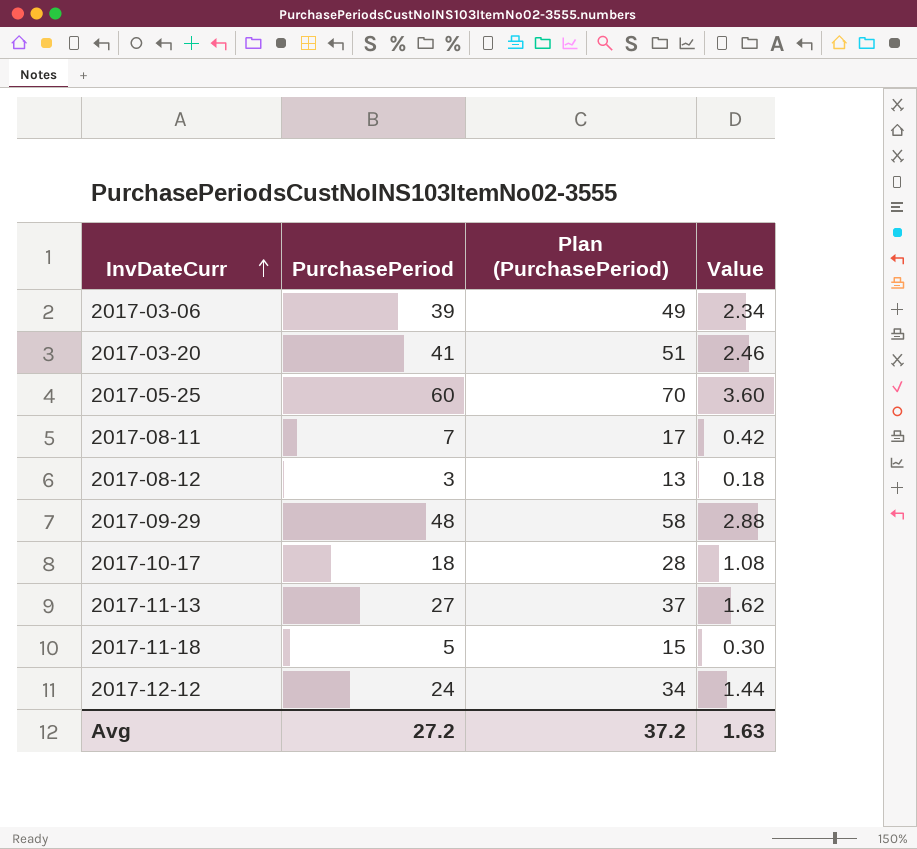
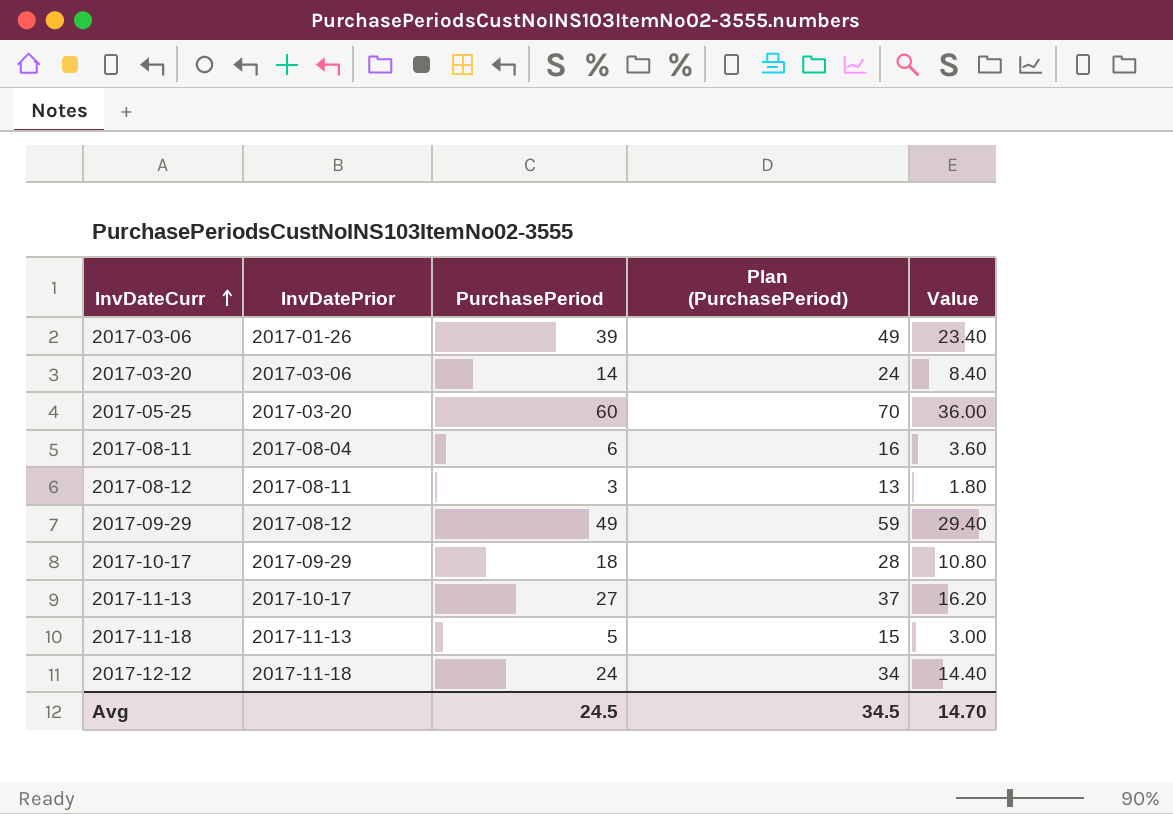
column InvDatePrior | position: none -> 2
column Value | formula: [PurchasePeriod] * 0.06 -> [PurchasePeriod] * 0.6
2017-03-20 | PurchasePeriod: 41 -> 14
2017-03-20 | Plan (PurchasePeriod): 51 -> 24
2017-08-11 | PurchasePeriod: 7 -> 6
2017-08-11 | Plan (PurchasePeriod): 17 -> 16
2017-09-29 | PurchasePeriod: 48 -> 49
2017-09-29 | Plan (PurchasePeriod): 58 -> 59
Avg | PurchasePeriod: 27.2 -> 24.5
Avg | Plan (PurchasePeriod): 37.2 -> 34.5
Avg | Value: 1.63 -> 14.70

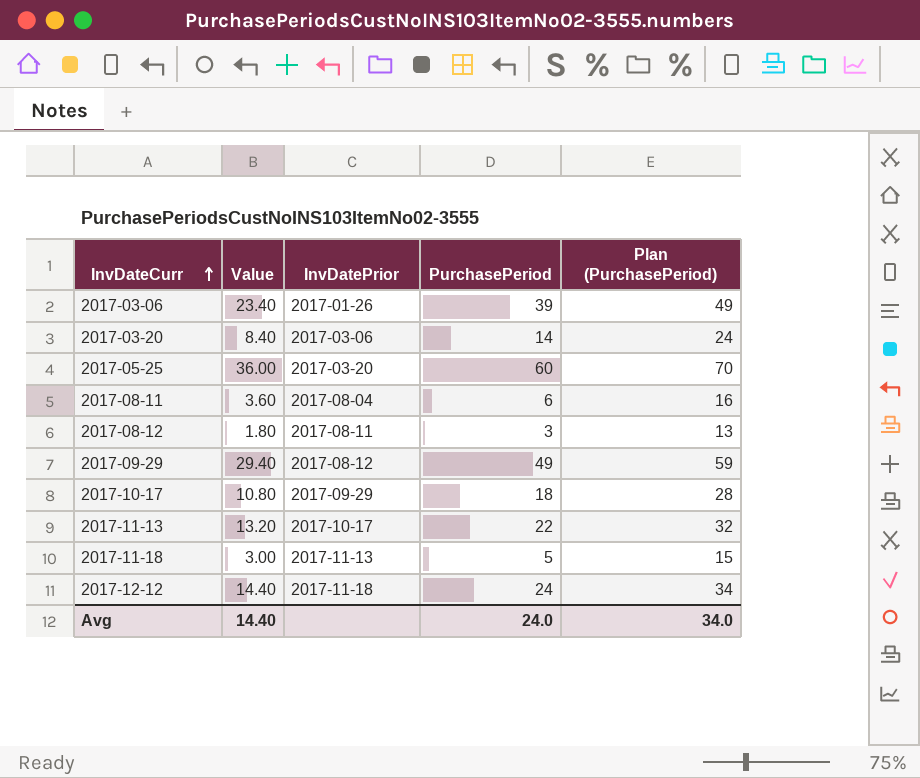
column Value | position: 5 -> 2
2017-11-13 | Value: 16.20 -> 13.20
2017-11-13 | PurchasePeriod: 27 -> 22
2017-11-13 | Plan (PurchasePeriod): 37 -> 32
Avg | Value: 14.70 -> 14.40
Avg | PurchasePeriod: 24.5 -> 24.0
Avg | Plan (PurchasePeriod): 34.5 -> 34.0

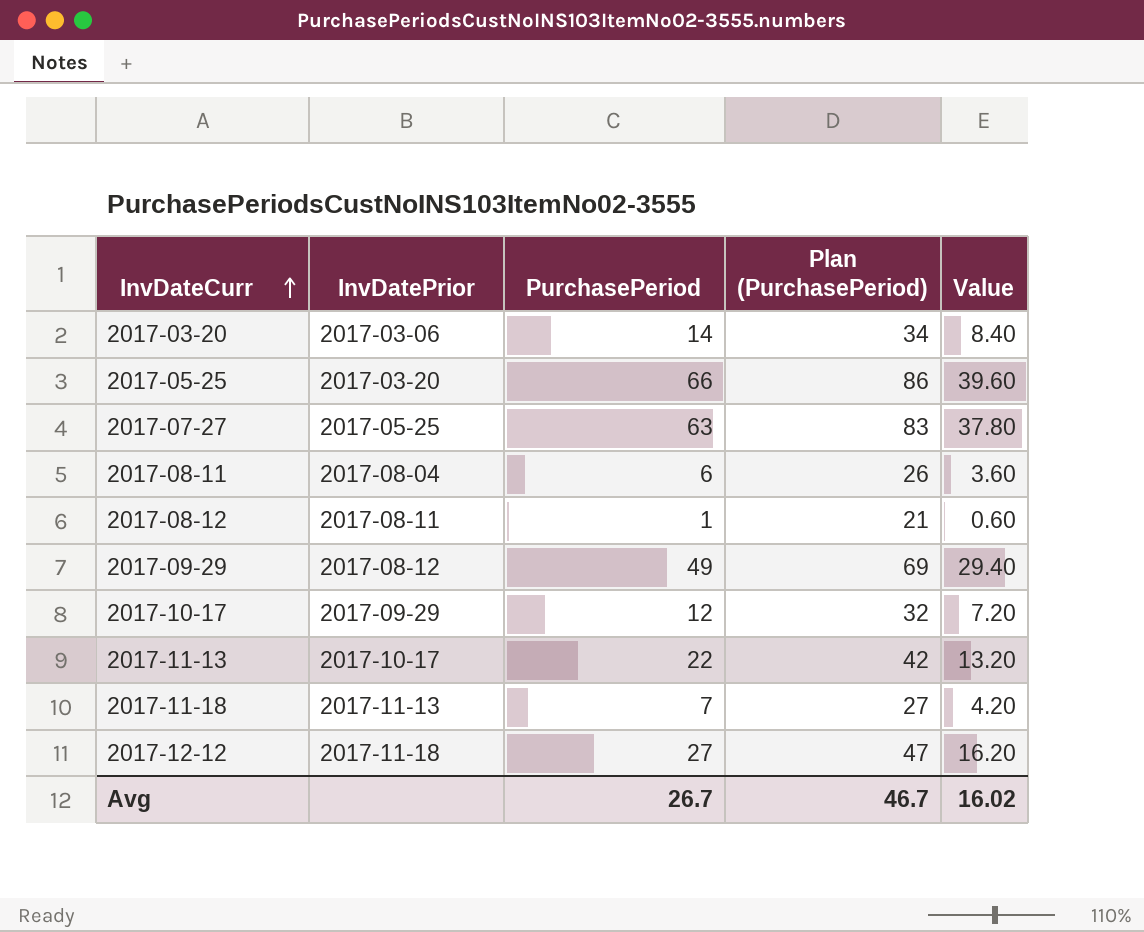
column Plan (PurchasePeriod) | formula: [PurchasePeriod] + 10 -> [PurchasePeriod] + 20
column Value | position: 2 -> 5
row 2017-03-06: 23.40 | 2017-01-26 | 39 | 49 -> none
2017-05-25 | PurchasePeriod: 60 -> 66
2017-05-25 | Value: 36.00 -> 39.60
row 2017-07-27: none -> 2017-05-25 | 63 | 83 | 37.80
2017-08-12 | PurchasePeriod: 3 -> 1
2017-08-12 | Value: 1.80 -> 0.60
2017-10-17 | PurchasePeriod: 18 -> 12
2017-10-17 | Value: 10.80 -> 7.20
2017-11-18 | PurchasePeriod: 5 -> 7
2017-11-18 | Value: 3.00 -> 4.20
2017-12-12 | PurchasePeriod: 24 -> 27
2017-12-12 | Value: 14.40 -> 16.20
Avg | PurchasePeriod: 24.0 -> 26.7
Avg | Plan (PurchasePeriod): 34.0 -> 46.7
Avg | Value: 14.40 -> 16.02

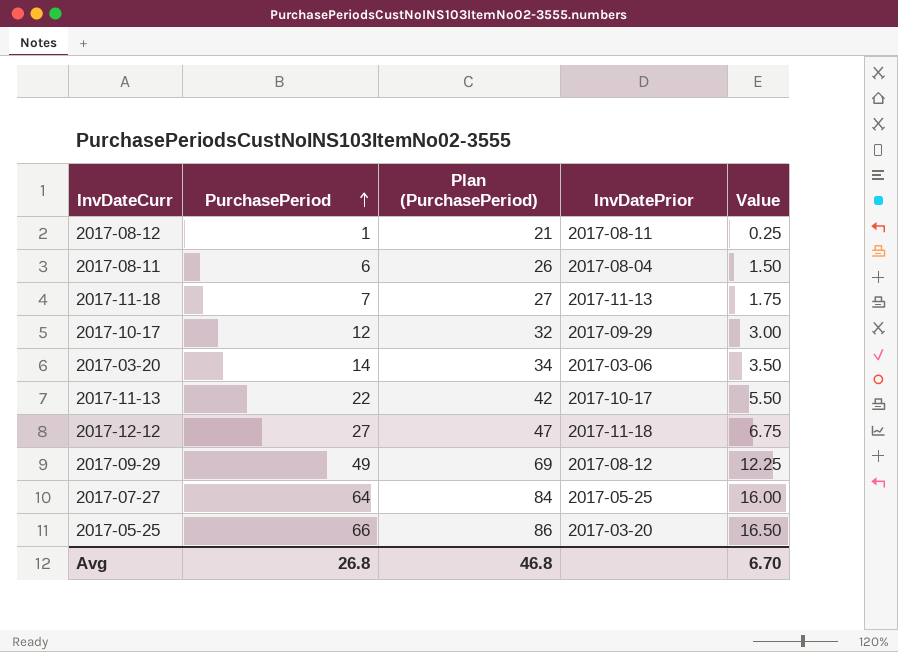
row order: InvDateCurr ascending -> PurchasePeriod ascending
column InvDatePrior | position: 2 -> 4
column Value | formula: [PurchasePeriod] * 0.6 -> [PurchasePeriod] * 0.25
2017-07-27 | PurchasePeriod: 63 -> 64
2017-07-27 | Plan (PurchasePeriod): 83 -> 84
Avg | PurchasePeriod: 26.7 -> 26.8
Avg | Plan (PurchasePeriod): 46.7 -> 46.8
Avg | Value: 16.02 -> 6.70

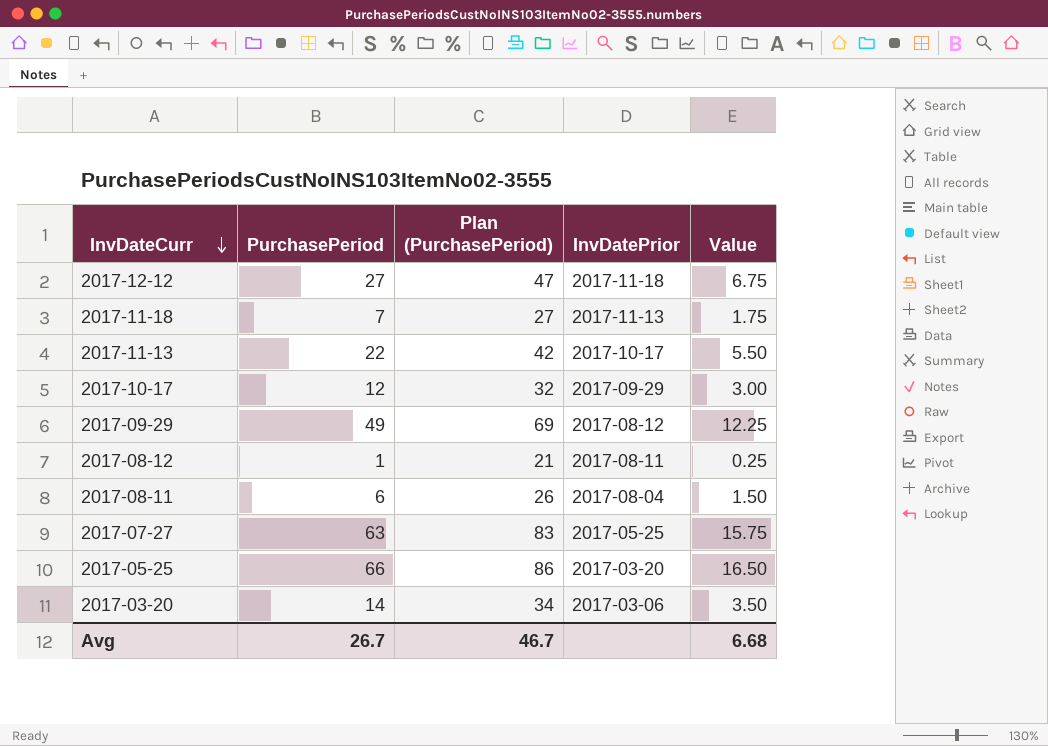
row order: PurchasePeriod ascending -> InvDateCurr descending
2017-07-27 | PurchasePeriod: 64 -> 63
2017-07-27 | Plan (PurchasePeriod): 84 -> 83
2017-07-27 | Value: 16.00 -> 15.75
Avg | PurchasePeriod: 26.8 -> 26.7
Avg | Plan (PurchasePeriod): 46.8 -> 46.7
Avg | Value: 6.70 -> 6.68

